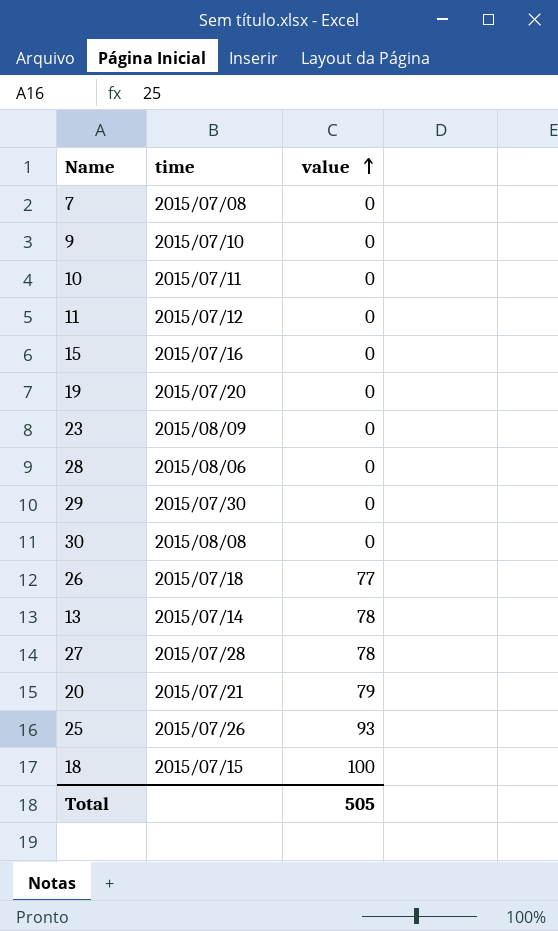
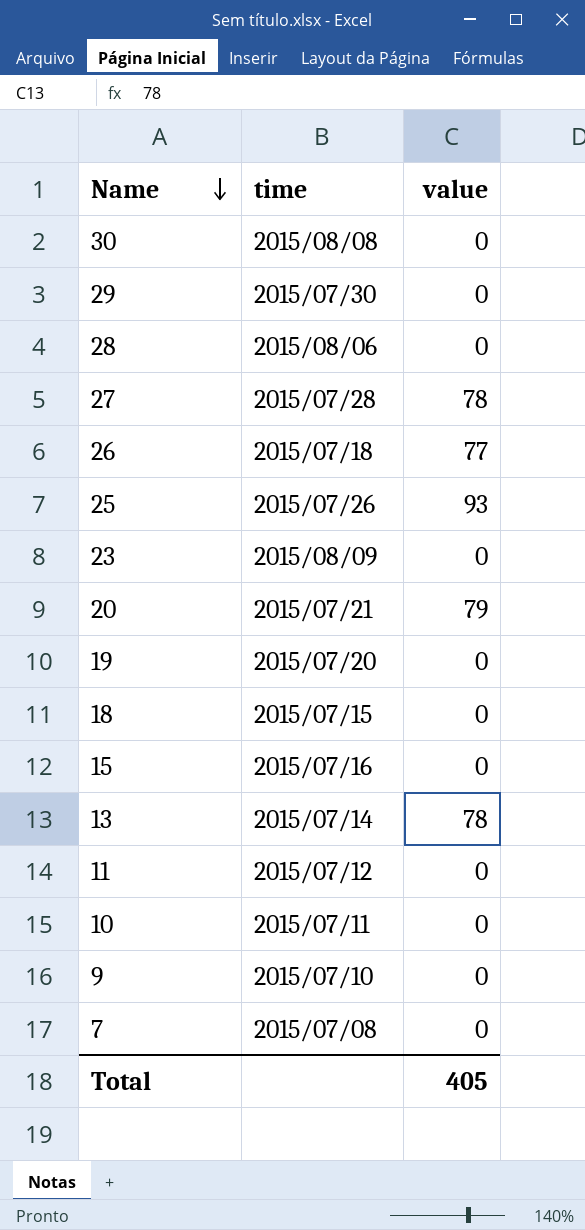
row order: value ascending -> Name descending
18 | value: 100 -> 0
Total | value: 505 -> 405

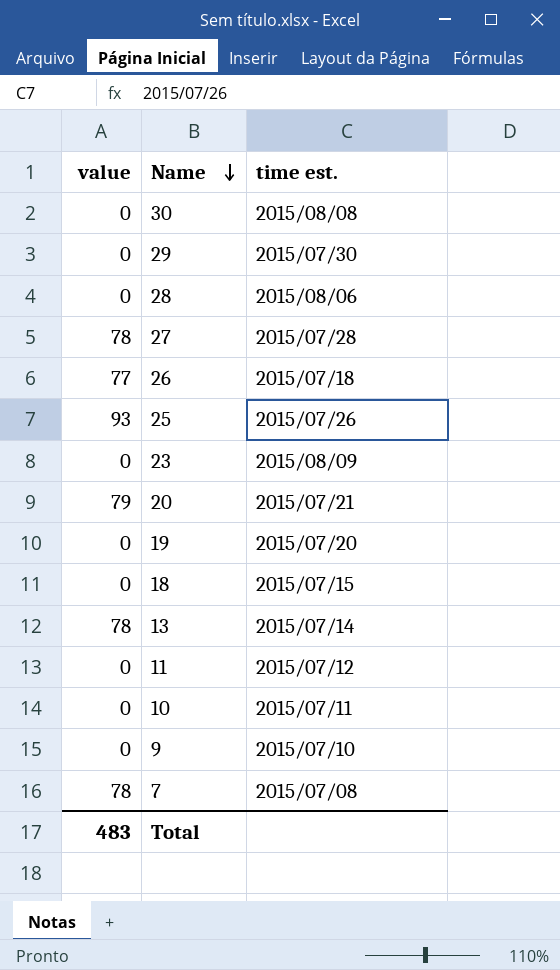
column value | position: 3 -> 1
column name: time -> time est.
row 15: 2015/07/16 | 0 -> none
7 | value: 0 -> 78
Total | value: 405 -> 483

